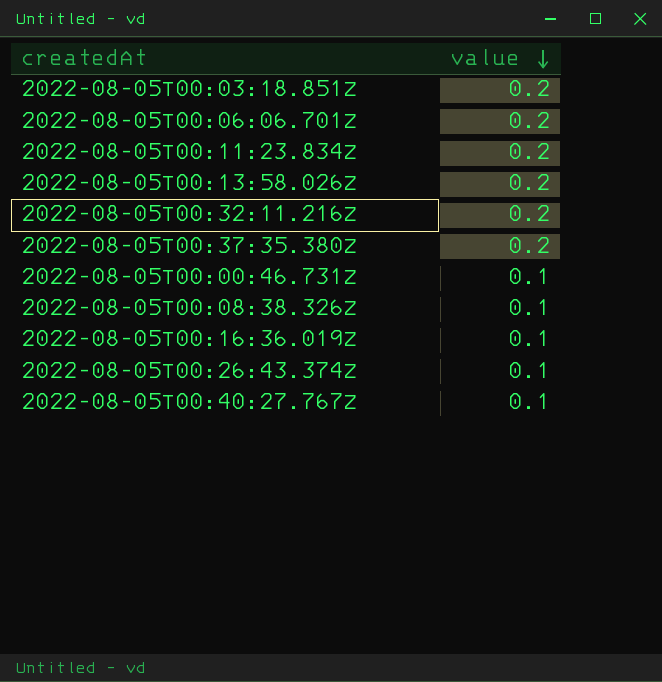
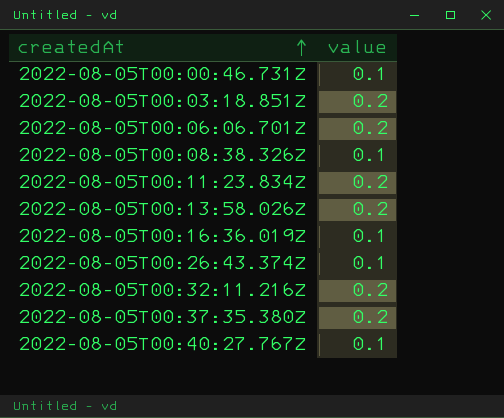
row order: value descending -> createdAt ascending

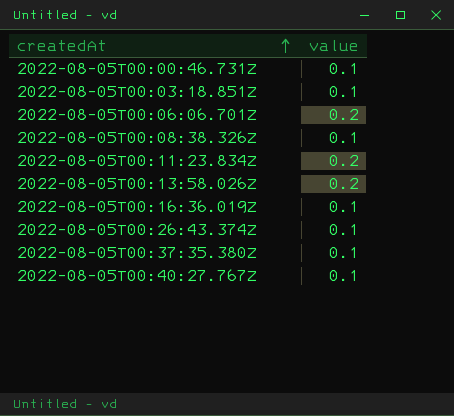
row 2022-08-05T00:32:11.216Z: 0.2 -> none
2022-08-05T00:03:18.851Z | value: 0.2 -> 0.1
2022-08-05T00:37:35.380Z | value: 0.2 -> 0.1

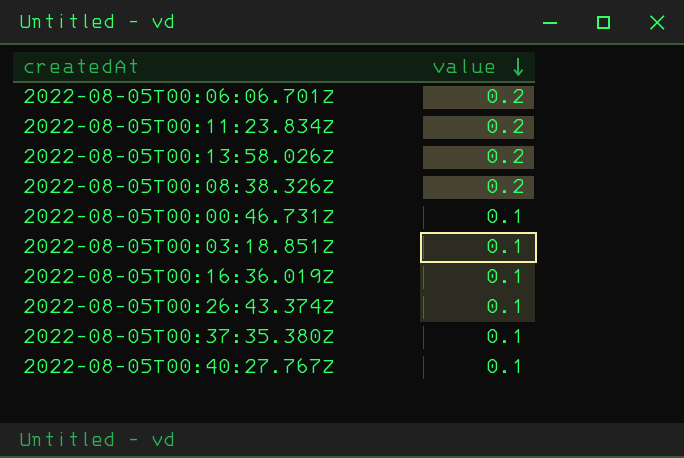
row order: createdAt ascending -> value descending
2022-08-05T00:08:38.326Z | value: 0.1 -> 0.2

